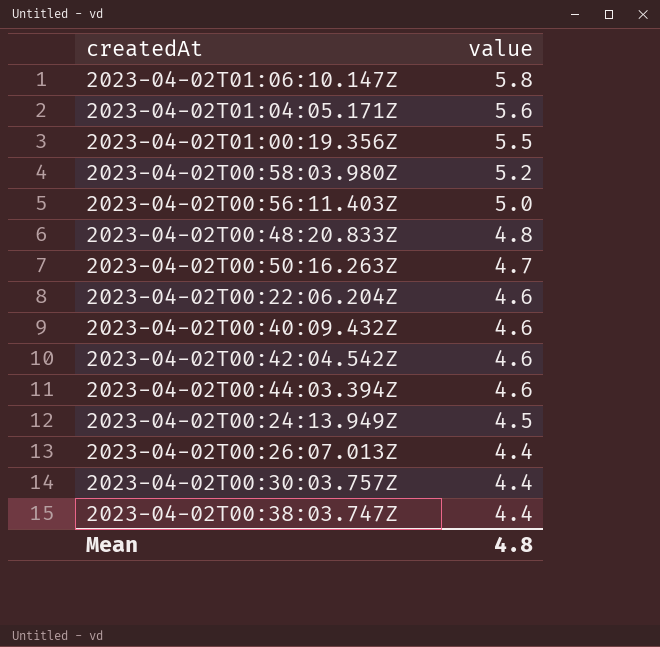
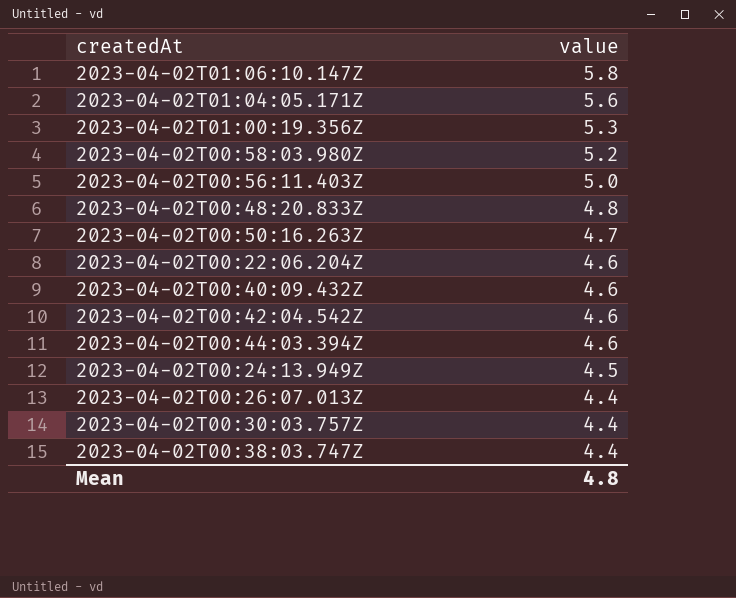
2023-04-02T01:00:19.356Z | value: 5.5 -> 5.3

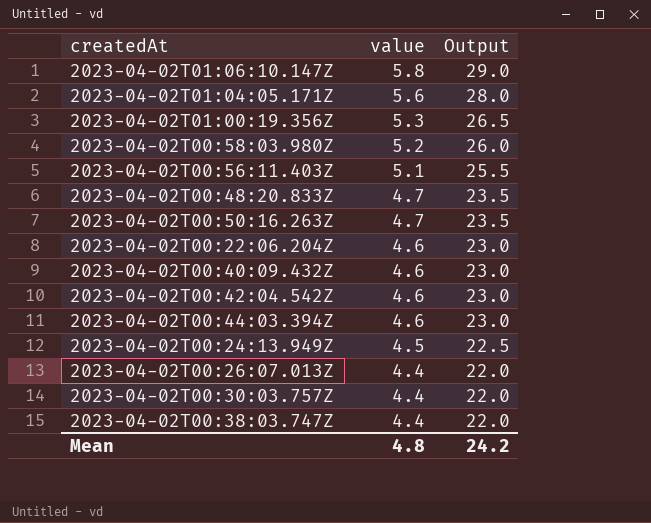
column Output | formula: none -> [value] * 5
2023-04-02T00:56:11.403Z | value: 5.0 -> 5.1
2023-04-02T00:48:20.833Z | value: 4.8 -> 4.7

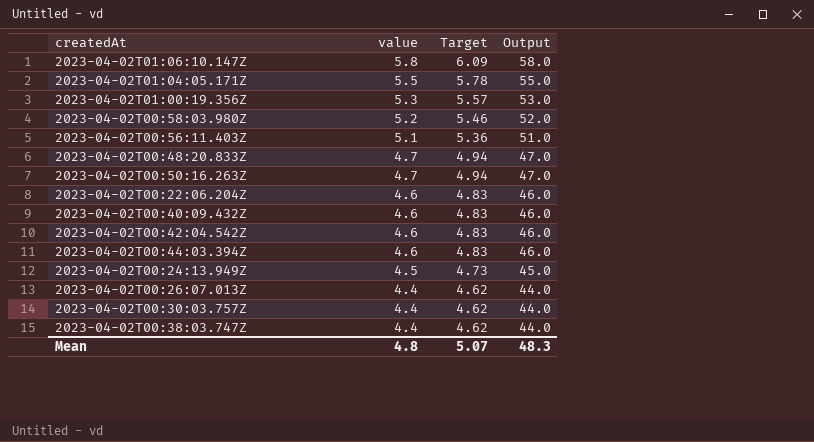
column Target | formula: none -> [value] * 1.05
column Output | formula: [value] * 5 -> [value] * 10
2023-04-02T01:04:05.171Z | value: 5.6 -> 5.5
Mean | Output: 24.2 -> 48.3

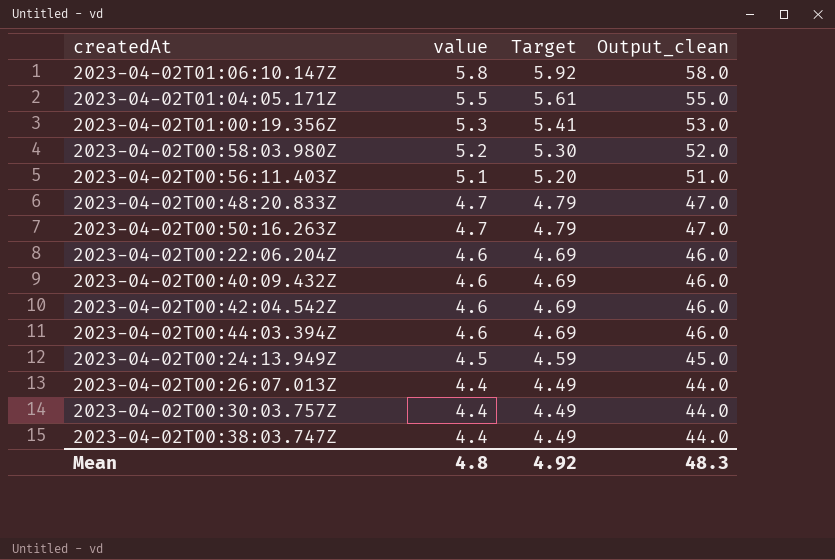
column Target | formula: [value] * 1.05 -> [value] * 1.02
column name: Output -> Output_clean
Mean | Target: 5.07 -> 4.92

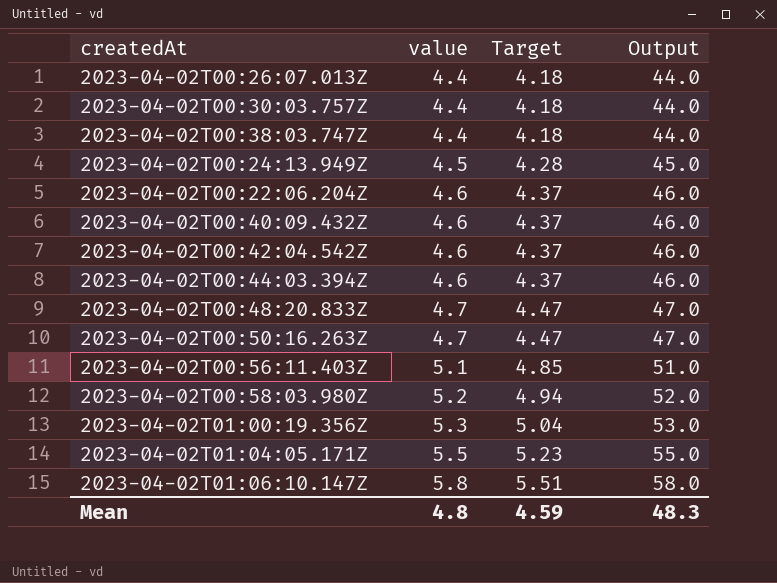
row order: value descending -> value ascending
column Target | formula: [value] * 1.02 -> [value] * 0.95
column name: Output_clean -> Output
Mean | Target: 4.92 -> 4.59

